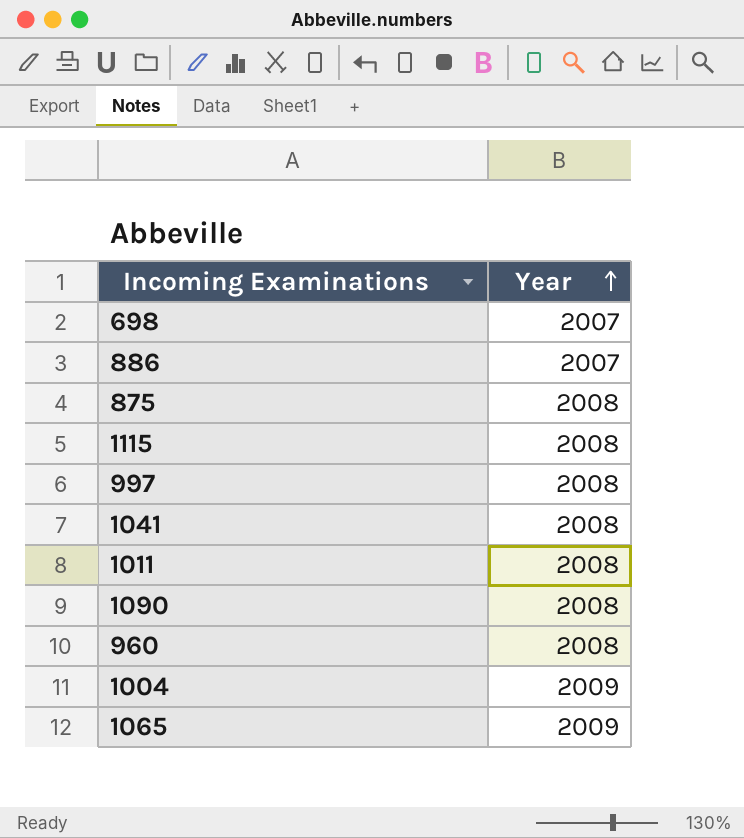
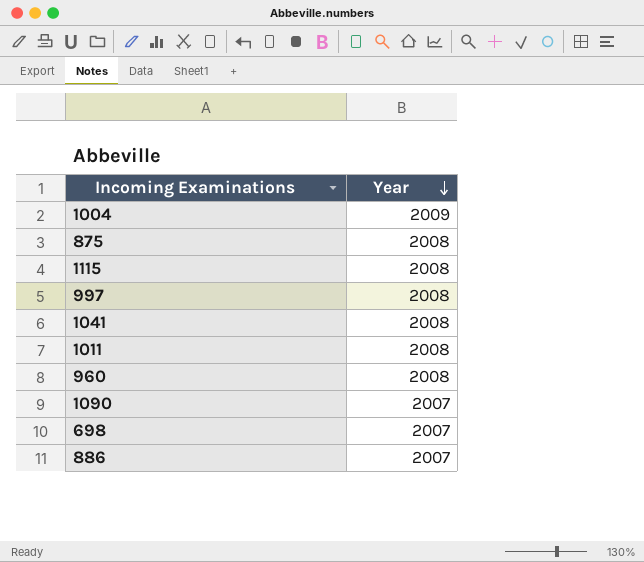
row order: Year ascending -> Year descending
row 1065: 2009 -> none
1090 | Year: 2008 -> 2007

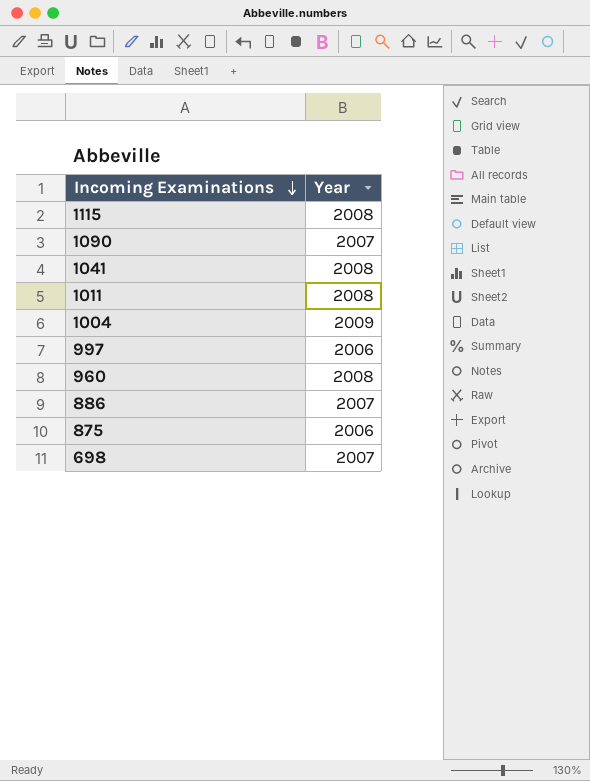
row order: Year descending -> Incoming Examinations descending
997 | Year: 2008 -> 2006
875 | Year: 2008 -> 2006

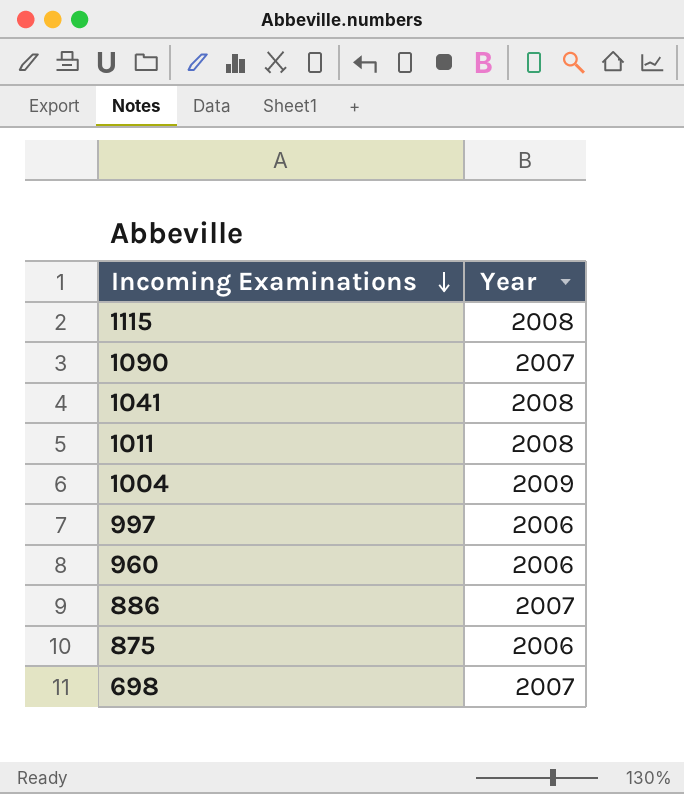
960 | Year: 2008 -> 2006

